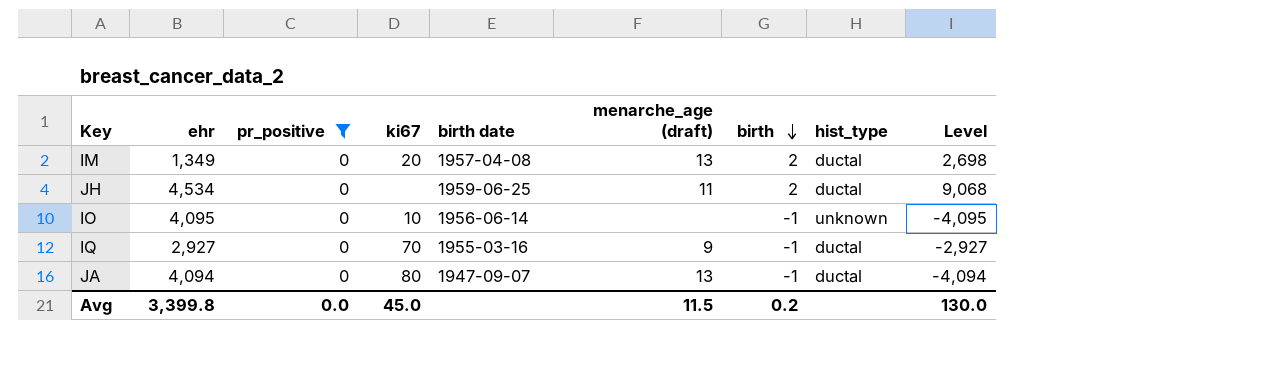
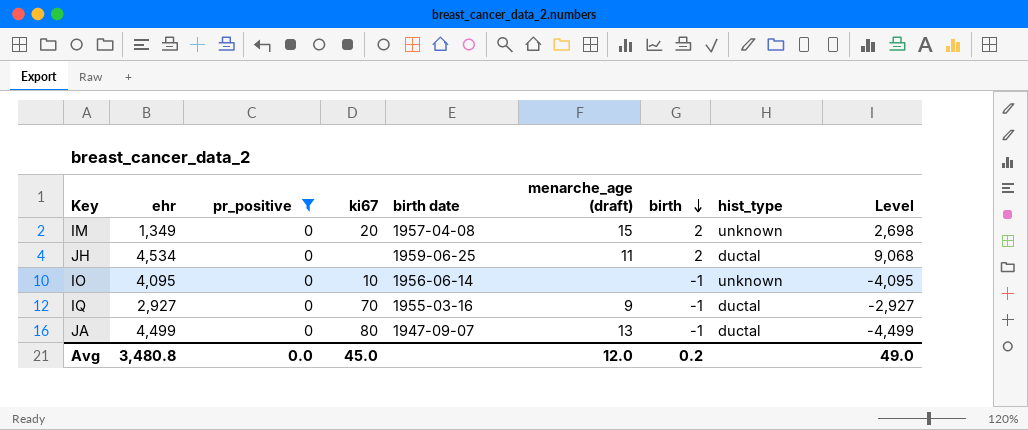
IM | menarche_age (draft): 13 -> 15
IM | hist_type: ductal -> unknown
JA | ehr: 4,094 -> 4,499
JA | Level: -4,094 -> -4,499
Avg | ehr: 3,399.8 -> 3,480.8
Avg | menarche_age (draft): 11.5 -> 12.0
Avg | Level: 130.0 -> 49.0

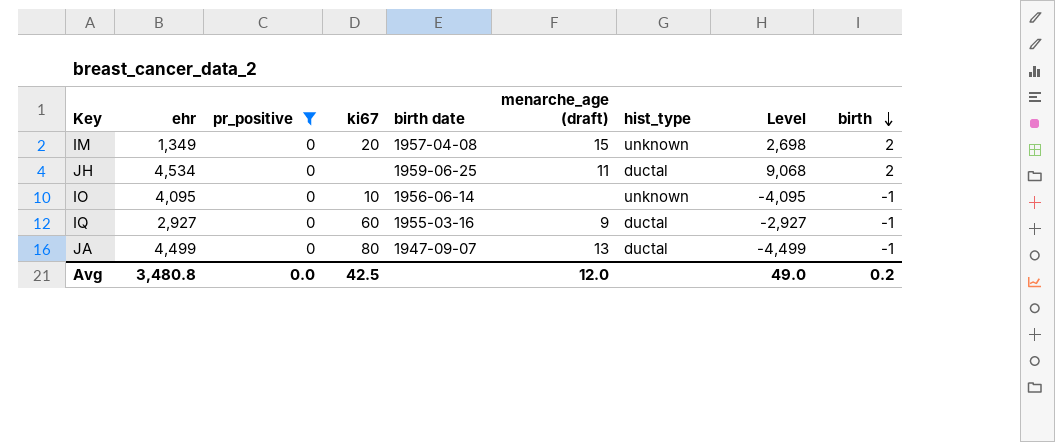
column birth | position: 7 -> 9
IQ | ki67: 70 -> 60
Avg | ki67: 45.0 -> 42.5

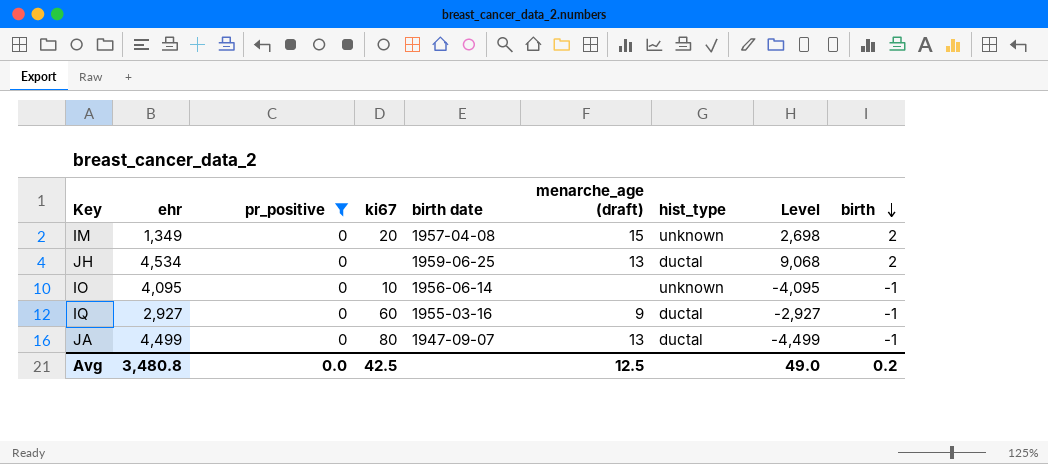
JH | menarche_age (draft): 11 -> 13
Avg | menarche_age (draft): 12.0 -> 12.5

